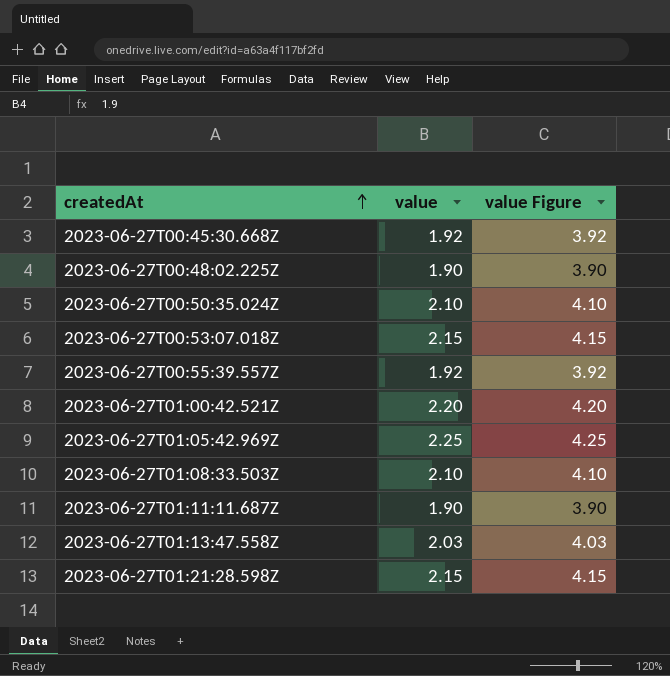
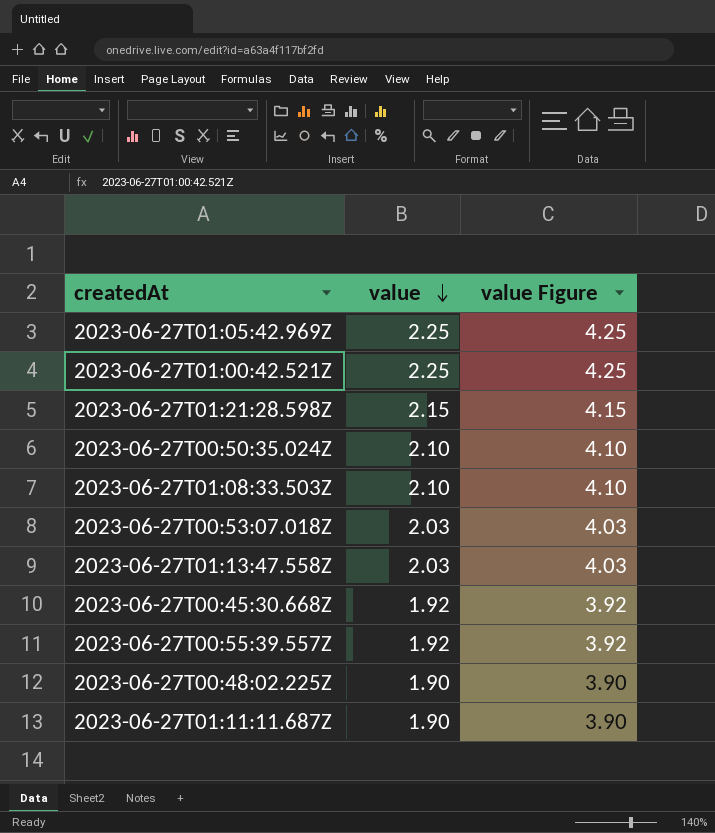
row order: createdAt ascending -> value descending
2023-06-27T01:00:42.521Z | value: 2.20 -> 2.25
2023-06-27T01:00:42.521Z | value Figure: 4.20 -> 4.25
2023-06-27T00:53:07.018Z | value: 2.15 -> 2.03
2023-06-27T00:53:07.018Z | value Figure: 4.15 -> 4.03

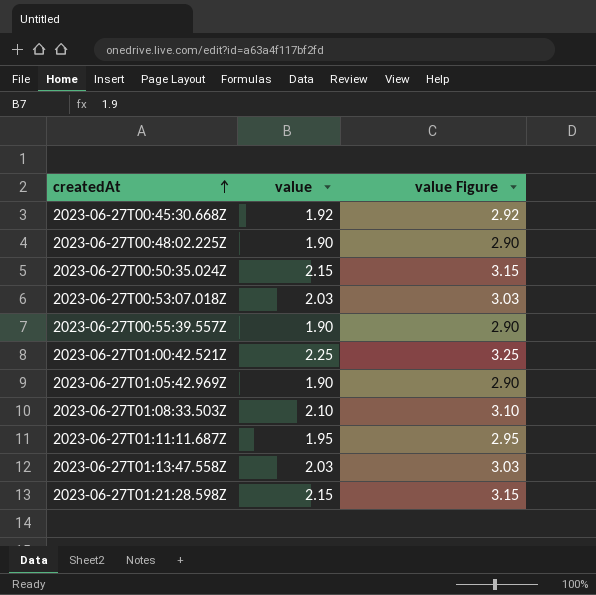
row order: value descending -> createdAt ascending
column value Figure | formula: [value] + 2 -> [value] + 1
2023-06-27T00:50:35.024Z | value: 2.10 -> 2.15
2023-06-27T00:55:39.557Z | value: 1.92 -> 1.90
2023-06-27T01:05:42.969Z | value: 2.25 -> 1.90
2023-06-27T01:11:11.687Z | value: 1.90 -> 1.95

